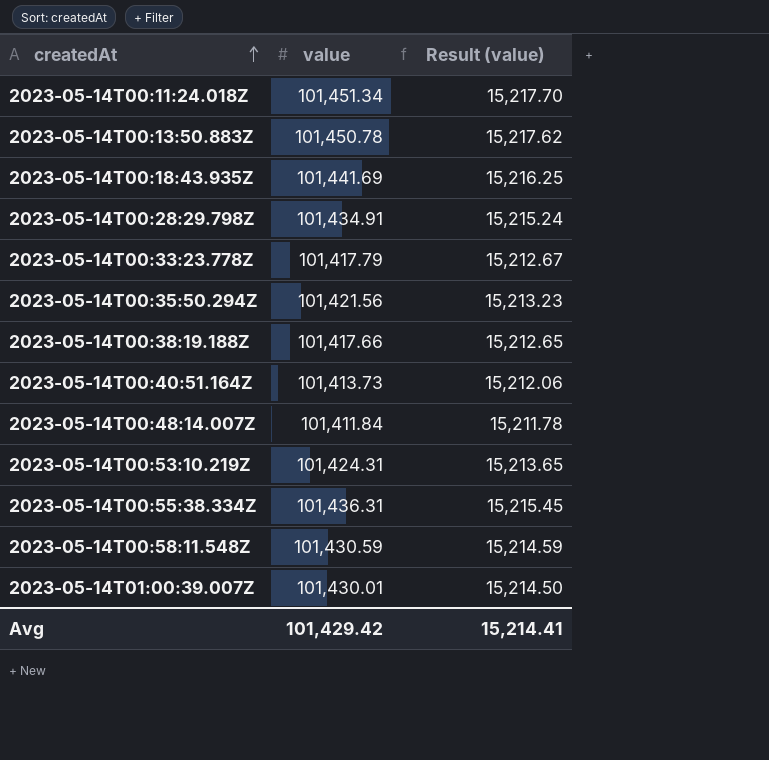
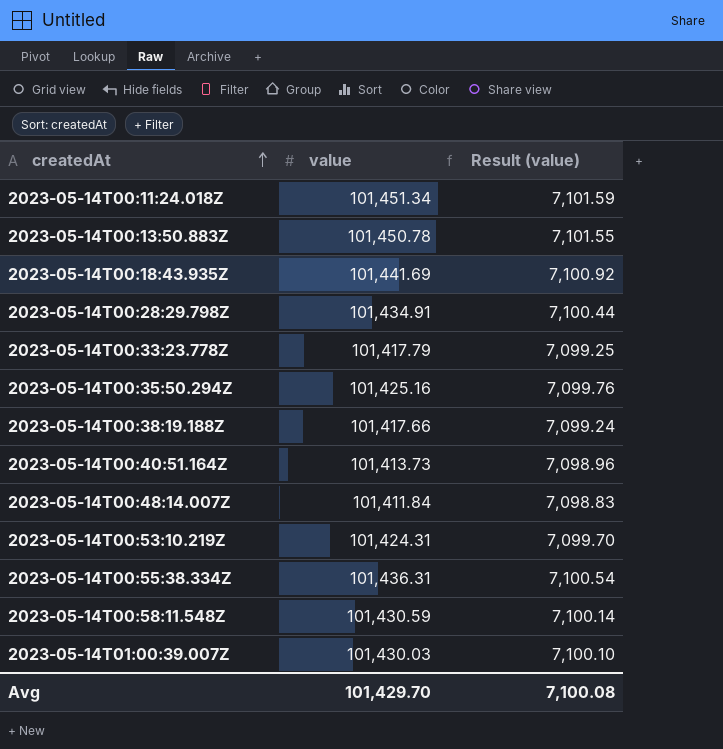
column Result (value) | formula: [value] * 0.15 -> [value] * 0.07
2023-05-14T00:35:50.294Z | value: 101,421.56 -> 101,425.16
2023-05-14T01:00:39.007Z | value: 101,430.01 -> 101,430.03
Avg | value: 101,429.42 -> 101,429.70
Avg | Result (value): 15,214.41 -> 7,100.08

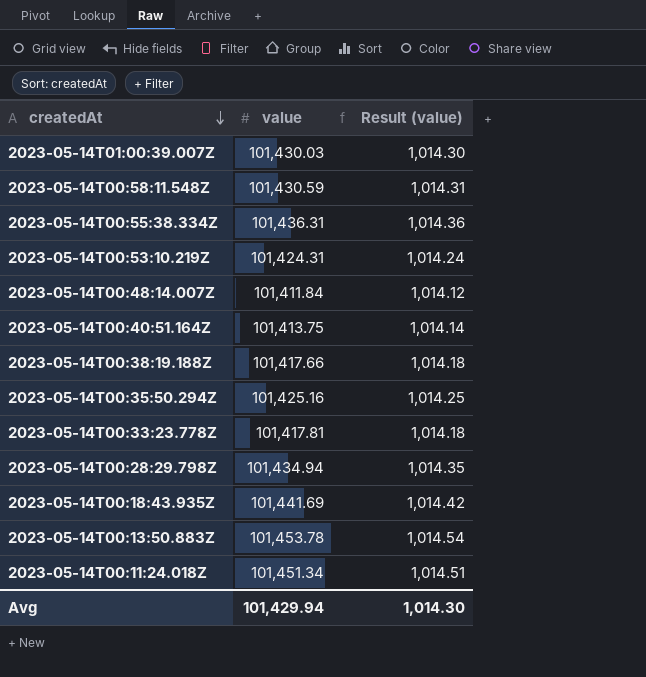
row order: createdAt ascending -> createdAt descending
column Result (value) | formula: [value] * 0.07 -> [value] * 0.01
2023-05-14T00:40:51.164Z | value: 101,413.73 -> 101,413.75
2023-05-14T00:33:23.778Z | value: 101,417.79 -> 101,417.81
2023-05-14T00:28:29.798Z | value: 101,434.91 -> 101,434.94
2023-05-14T00:13:50.883Z | value: 101,450.78 -> 101,453.78
Avg | value: 101,429.70 -> 101,429.94
Avg | Result (value): 7,100.08 -> 1,014.30

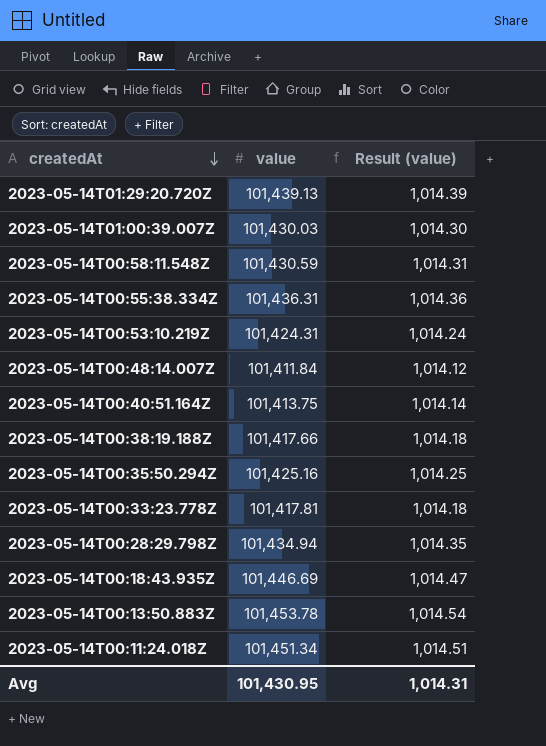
row 2023-05-14T01:29:20.720Z: none -> 101,439.13 | 1,014.39
2023-05-14T00:18:43.935Z | value: 101,441.69 -> 101,446.69
2023-05-14T00:18:43.935Z | Result (value): 1,014.42 -> 1,014.47
Avg | value: 101,429.94 -> 101,430.95
Avg | Result (value): 1,014.30 -> 1,014.31

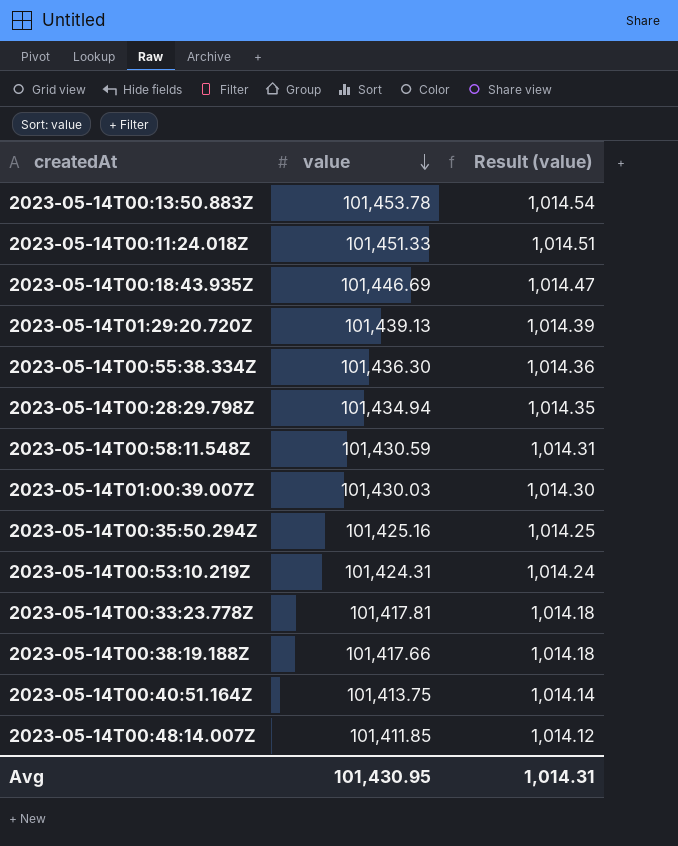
row order: createdAt descending -> value descending
2023-05-14T00:11:24.018Z | value: 101,451.34 -> 101,451.33
2023-05-14T00:55:38.334Z | value: 101,436.31 -> 101,436.30
2023-05-14T00:48:14.007Z | value: 101,411.84 -> 101,411.85

